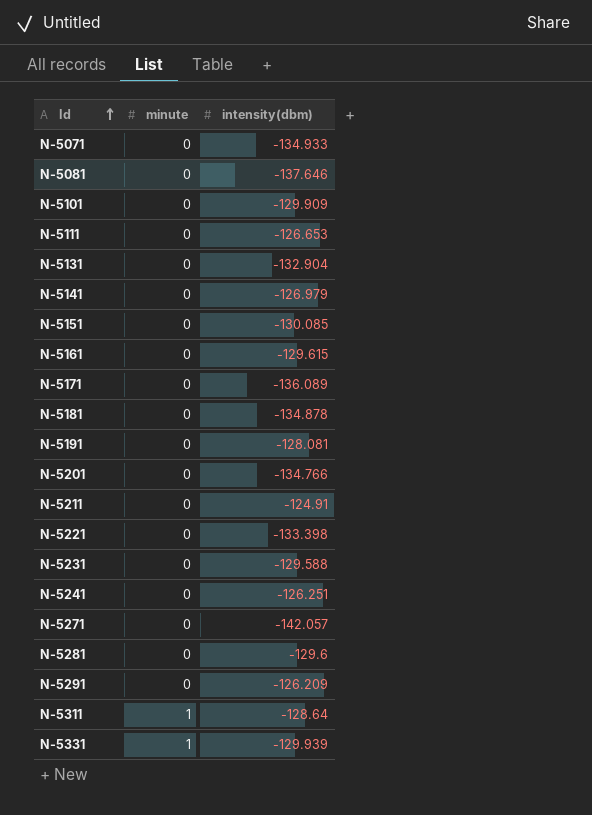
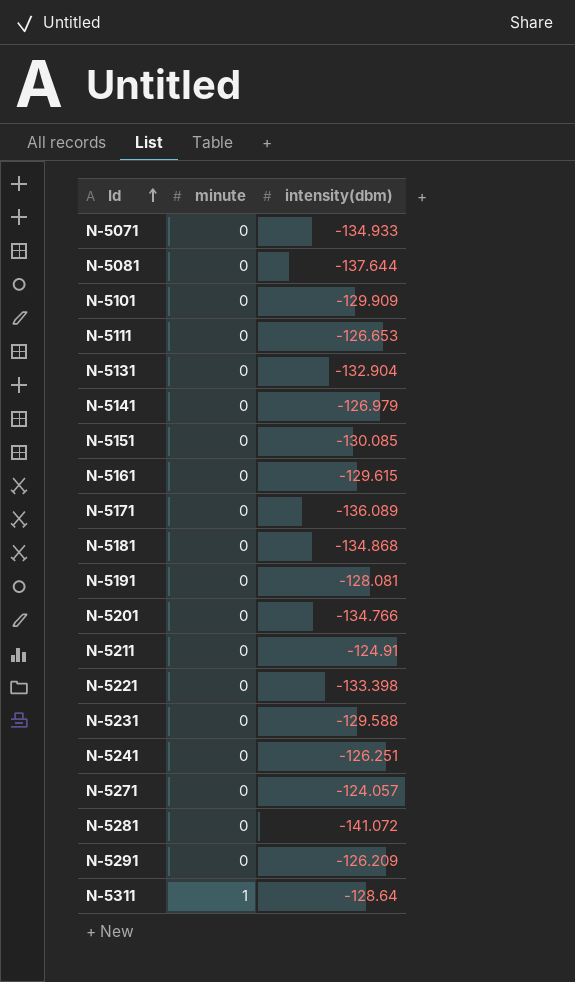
row N-5331: 1 | -129.939 -> none
N-5081 | intensity(dbm): -137.646 -> -137.644
N-5181 | intensity(dbm): -134.878 -> -134.868
N-5271 | intensity(dbm): -142.057 -> -124.057
N-5281 | intensity(dbm): -129.6 -> -141.072

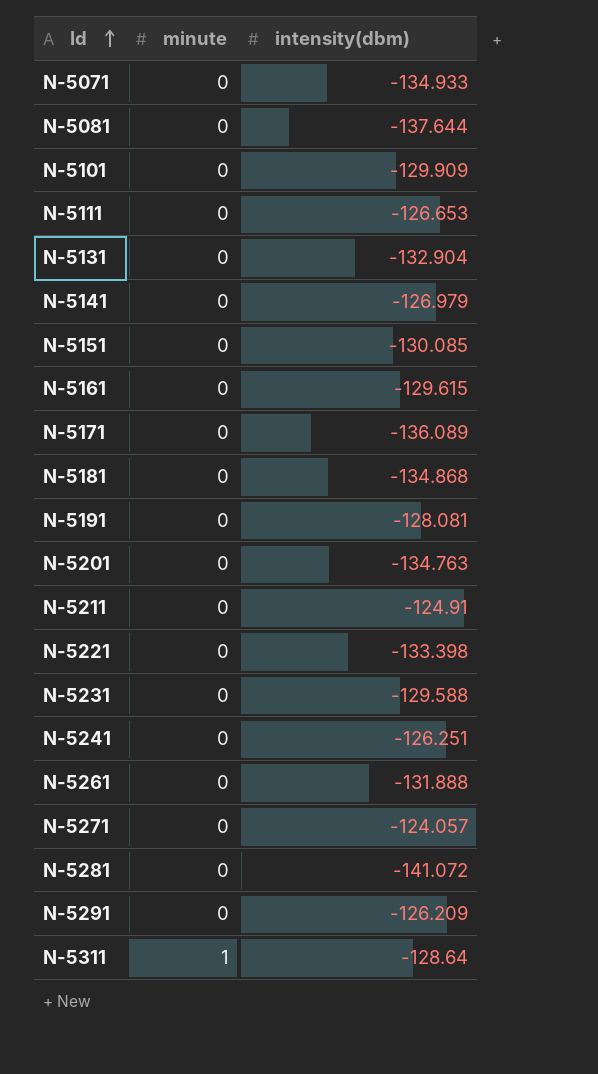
N-5201 | intensity(dbm): -134.766 -> -134.763
row N-5261: none -> 0 | -131.888

